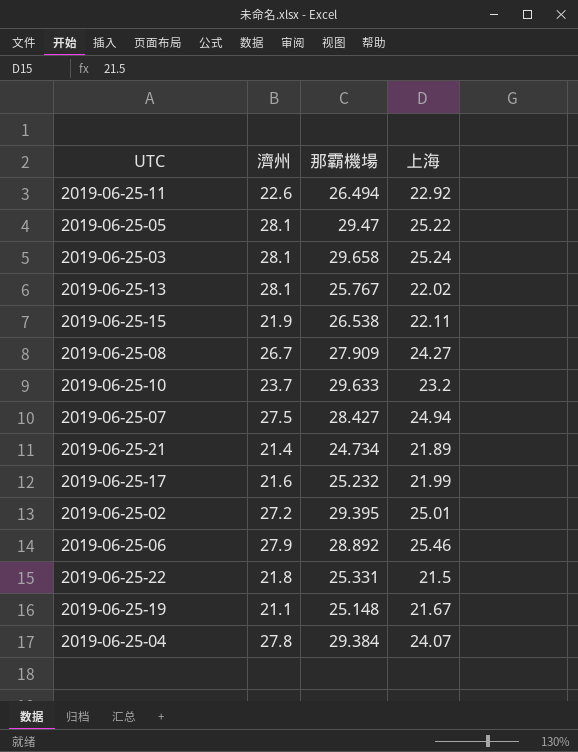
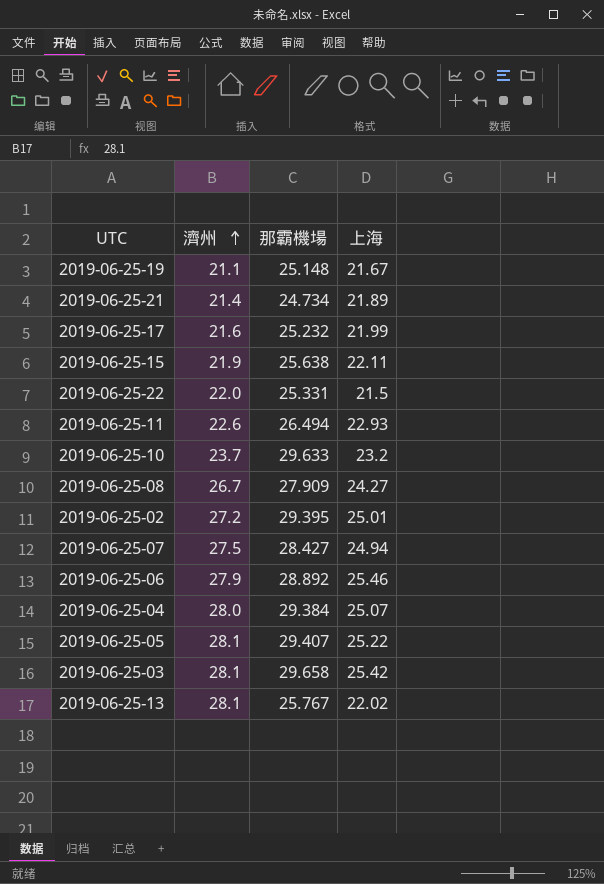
row order: none -> 濟州 ascending
2019-06-25-15 | 那霸機場: 26.538 -> 25.638
2019-06-25-22 | 濟州: 21.8 -> 22.0
2019-06-25-11 | 上海: 22.92 -> 22.93
2019-06-25-04 | 濟州: 27.8 -> 28.0
2019-06-25-04 | 上海: 24.07 -> 25.07
2019-06-25-05 | 那霸機場: 29.47 -> 29.407
2019-06-25-03 | 上海: 25.24 -> 25.42

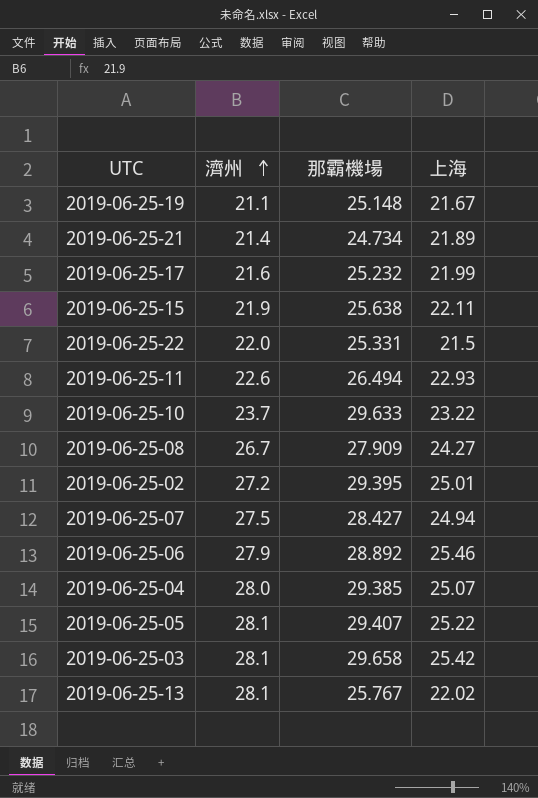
2019-06-25-10 | 上海: 23.2 -> 23.22
2019-06-25-04 | 那霸機場: 29.384 -> 29.385

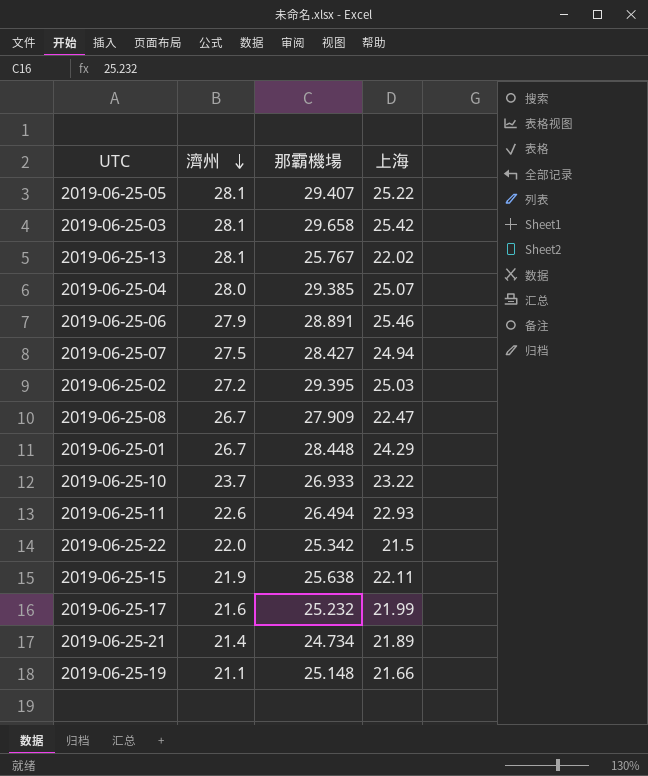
row order: 濟州 ascending -> 濟州 descending
2019-06-25-06 | 那霸機場: 28.892 -> 28.891
2019-06-25-02 | 上海: 25.01 -> 25.03
2019-06-25-08 | 上海: 24.27 -> 22.47
row 2019-06-25-01: none -> 26.7 | 28.448 | 24.29
2019-06-25-10 | 那霸機場: 29.633 -> 26.933
2019-06-25-22 | 那霸機場: 25.331 -> 25.342
2019-06-25-19 | 上海: 21.67 -> 21.66

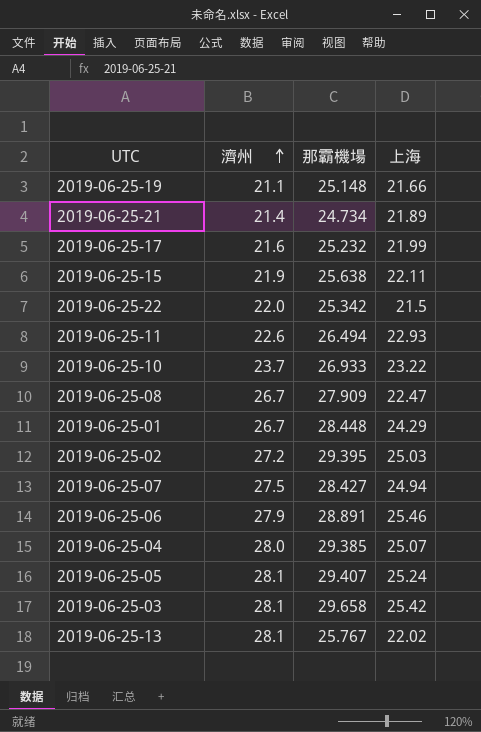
row order: 濟州 descending -> 濟州 ascending
2019-06-25-05 | 上海: 25.22 -> 25.24

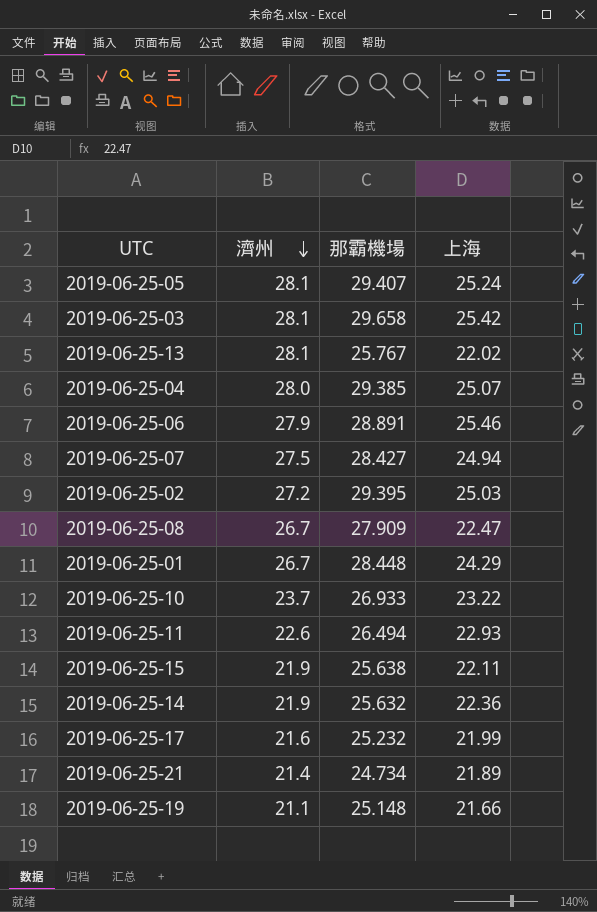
row order: 濟州 ascending -> 濟州 descending
row 2019-06-25-22: 22.0 | 25.342 | 21.5 -> none
row 2019-06-25-14: none -> 21.9 | 25.632 | 22.36

